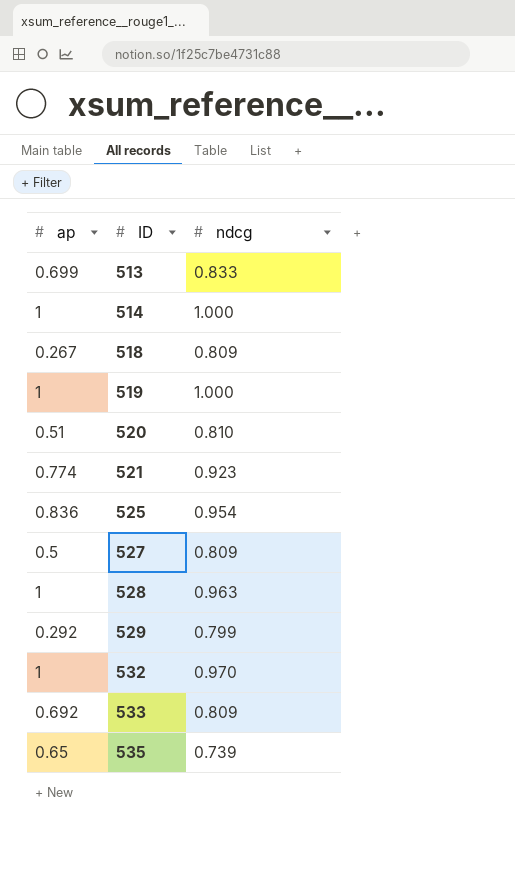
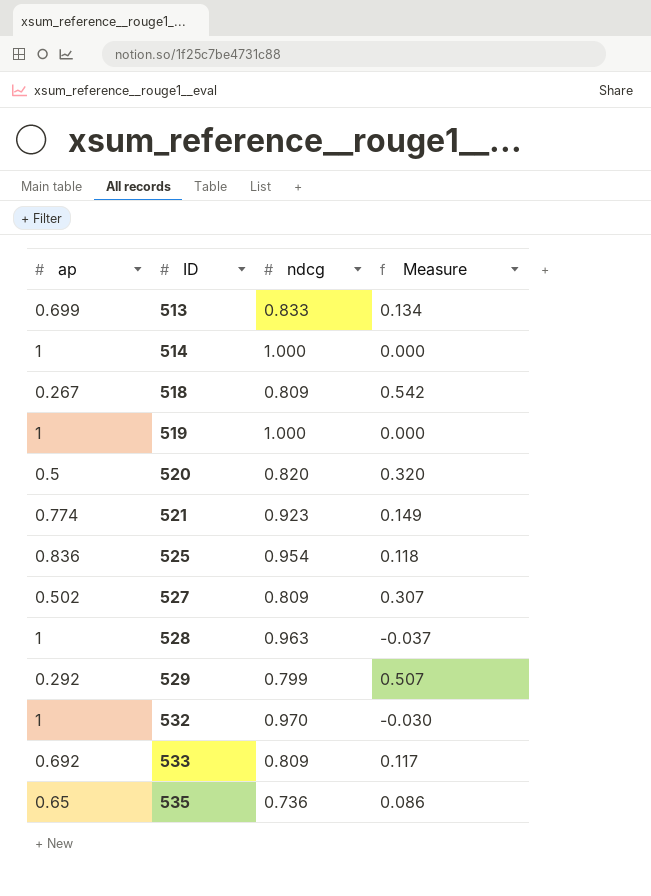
column Measure | formula: none -> [ndcg] - [ap]
520 | ap: 0.51 -> 0.5
520 | ndcg: 0.810 -> 0.820
527 | ap: 0.5 -> 0.502
535 | ndcg: 0.739 -> 0.736

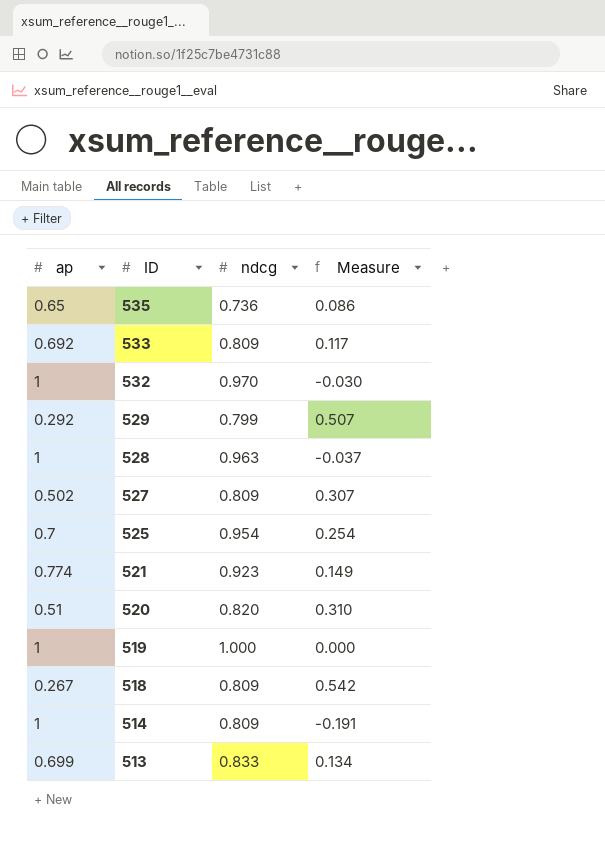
row order: ID ascending -> ID descending
525 | ap: 0.836 -> 0.7
525 | Measure: 0.118 -> 0.254
520 | ap: 0.5 -> 0.51
520 | Measure: 0.320 -> 0.310
514 | ndcg: 1.000 -> 0.809
514 | Measure: 0.000 -> -0.191

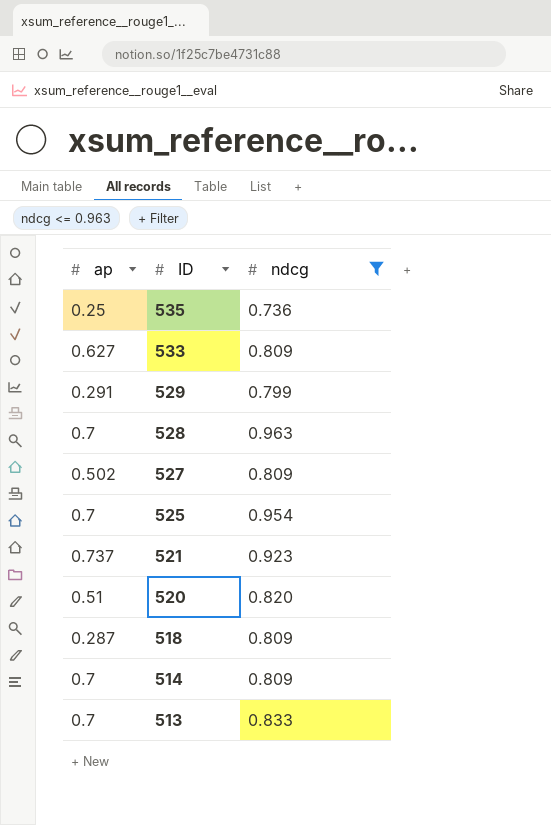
filter: none -> ndcg <= 0.963
column Measure | formula: [ndcg] - [ap] -> none
535 | ap: 0.65 -> 0.25
533 | ap: 0.692 -> 0.627
529 | ap: 0.292 -> 0.291
528 | ap: 1 -> 0.7
521 | ap: 0.774 -> 0.737
518 | ap: 0.267 -> 0.287
514 | ap: 1 -> 0.7
513 | ap: 0.699 -> 0.7

